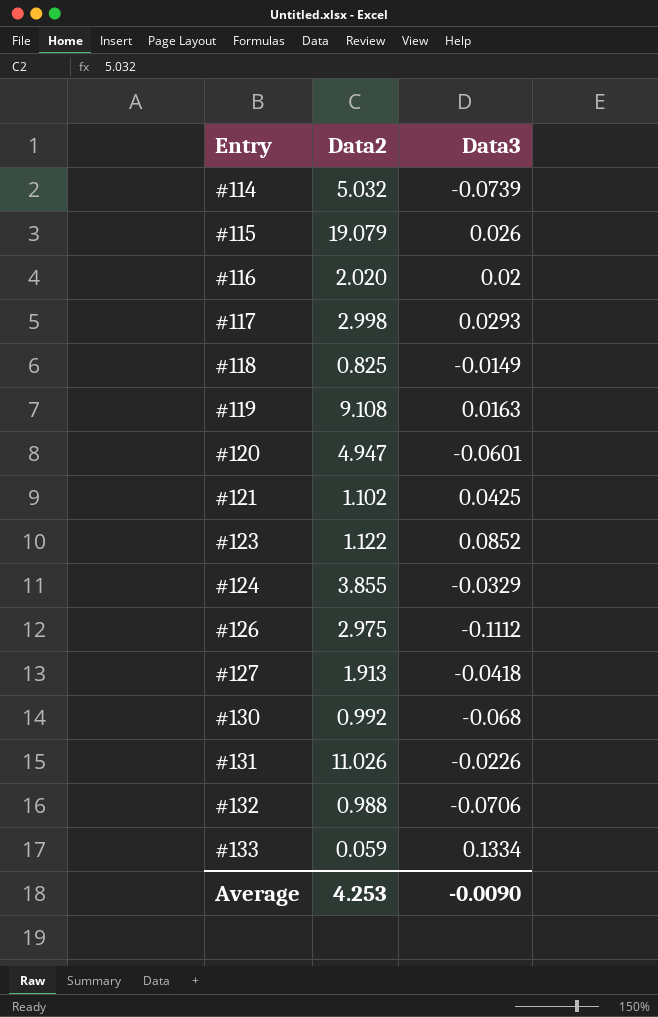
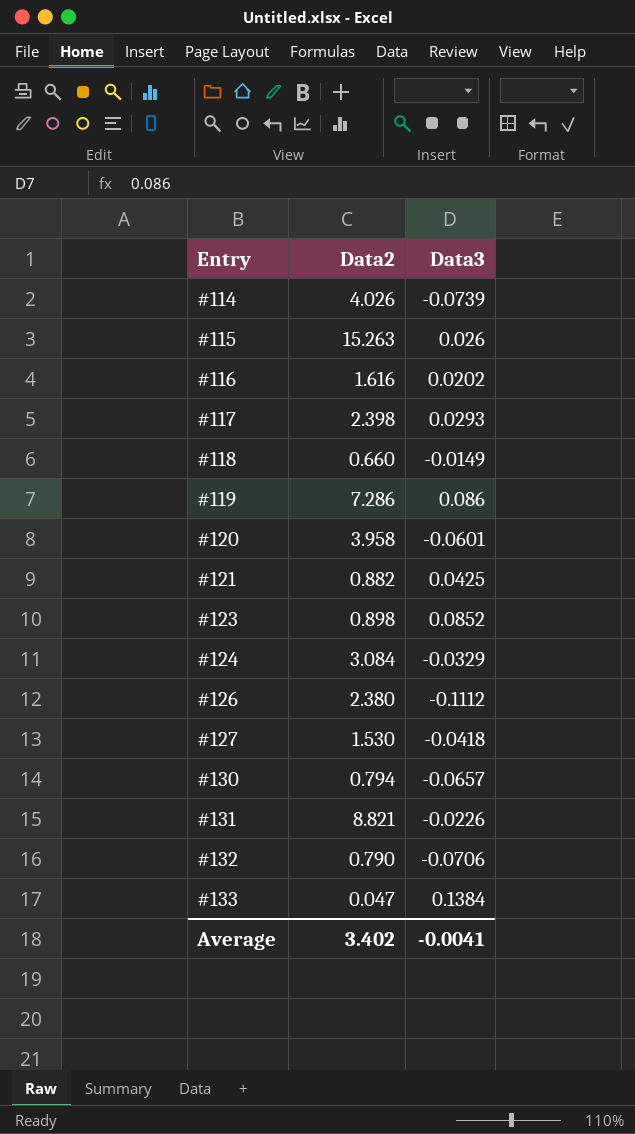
#114 | Data2: 5.032 -> 4.026
#115 | Data2: 19.079 -> 15.263
#116 | Data2: 2.020 -> 1.616
#116 | Data3: 0.02 -> 0.0202
#117 | Data2: 2.998 -> 2.398
#118 | Data2: 0.825 -> 0.660
#119 | Data2: 9.108 -> 7.286
#119 | Data3: 0.0163 -> 0.086
#120 | Data2: 4.947 -> 3.958
#121 | Data2: 1.102 -> 0.882
#123 | Data2: 1.122 -> 0.898
#124 | Data2: 3.855 -> 3.084
#126 | Data2: 2.975 -> 2.380
#127 | Data2: 1.913 -> 1.530
#130 | Data2: 0.992 -> 0.794
#130 | Data3: -0.068 -> -0.0657
#131 | Data2: 11.026 -> 8.821
#132 | Data2: 0.988 -> 0.790
#133 | Data2: 0.059 -> 0.047
#133 | Data3: 0.1334 -> 0.1384
Average | Data2: 4.253 -> 3.402
Average | Data3: -0.0090 -> -0.0041

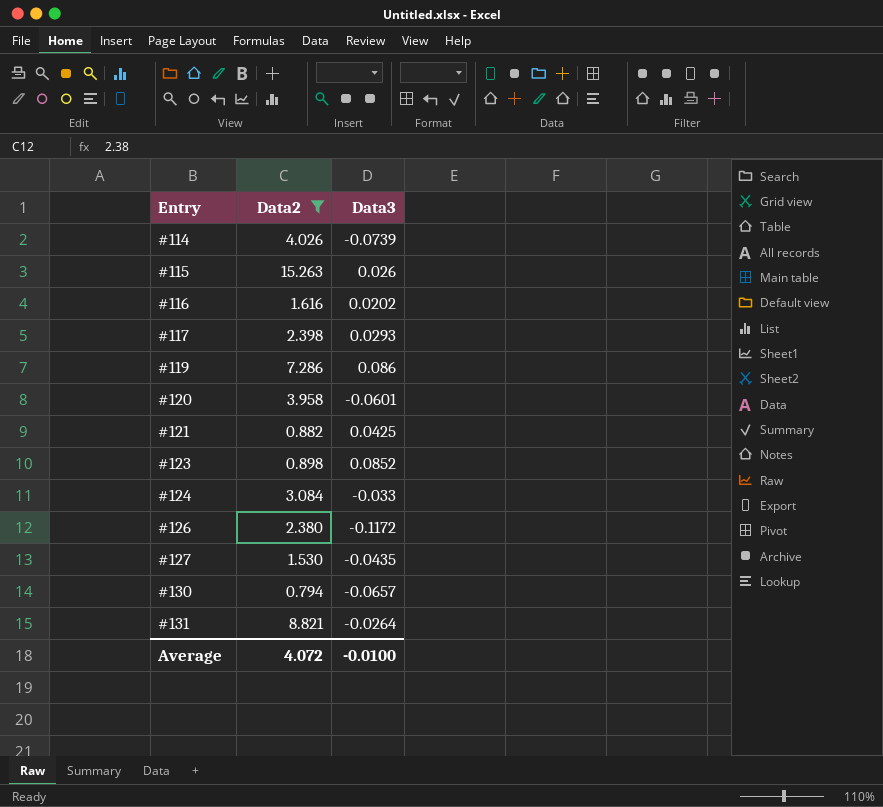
filter: none -> Data2 >= 0.794
#124 | Data3: -0.0329 -> -0.033
#126 | Data3: -0.1112 -> -0.1172
#127 | Data3: -0.0418 -> -0.0435
#131 | Data3: -0.0226 -> -0.0264
Average | Data2: 3.402 -> 4.072
Average | Data3: -0.0041 -> -0.0100

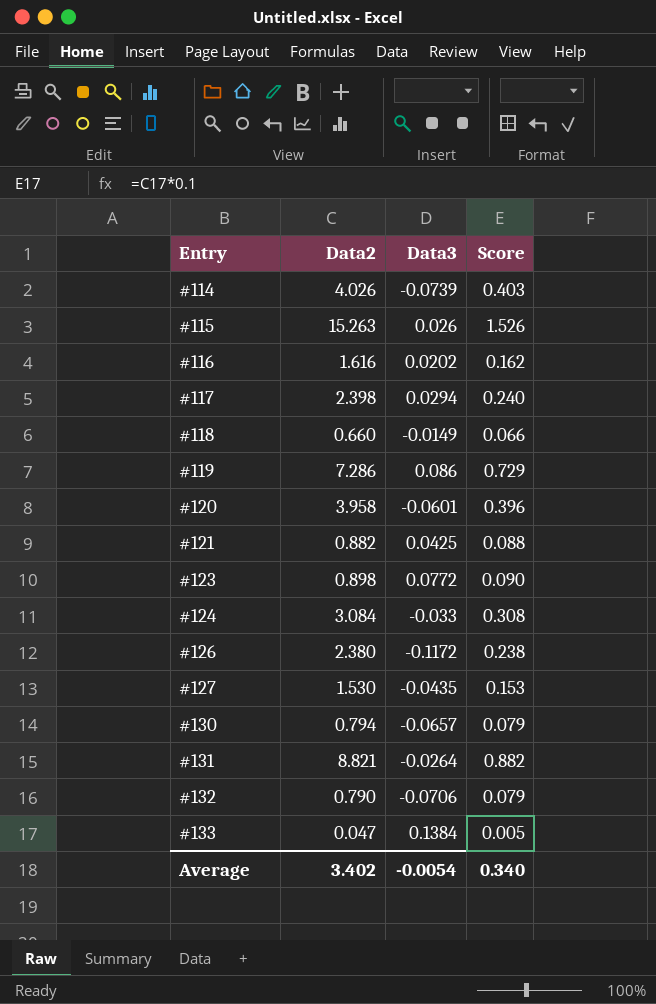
filter: Data2 >= 0.794 -> none
column Score | formula: none -> [Data2] * 0.1
#117 | Data3: 0.0293 -> 0.0294
#123 | Data3: 0.0852 -> 0.0772
Average | Data2: 4.072 -> 3.402
Average | Data3: -0.0100 -> -0.0054

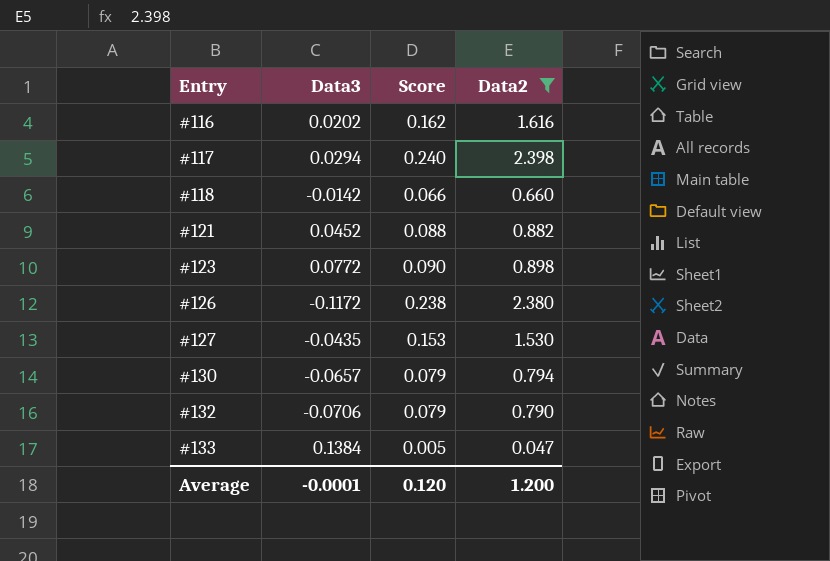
filter: none -> Data2 <= 2.398
column Data2 | position: 2 -> 4
#118 | Data3: -0.0149 -> -0.0142
#121 | Data3: 0.0425 -> 0.0452
Average | Data3: -0.0054 -> -0.0001
Average | Score: 0.340 -> 0.120
Average | Data2: 3.402 -> 1.200

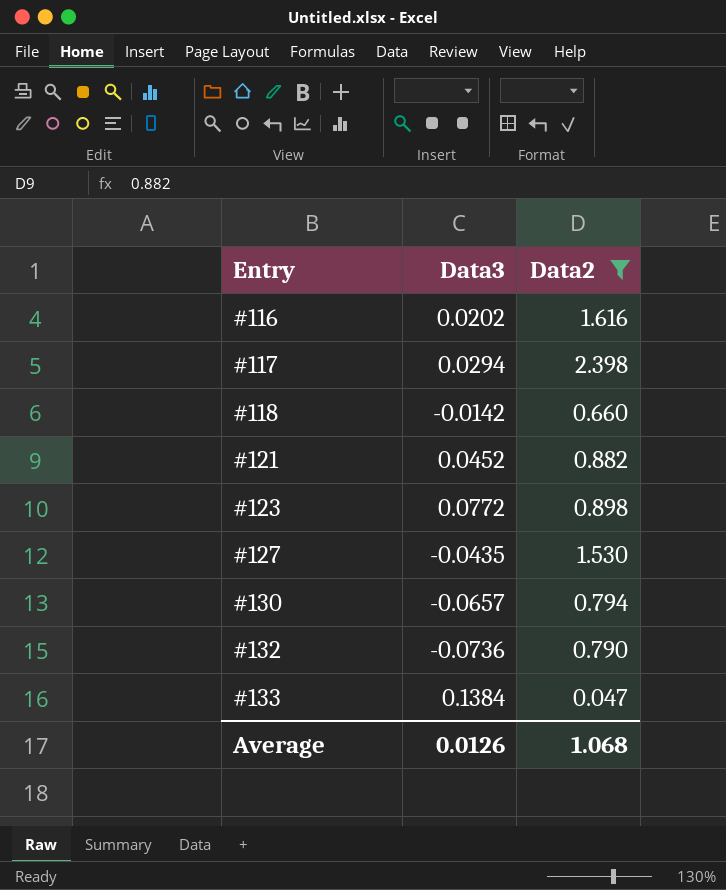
column Score | formula: [Data2] * 0.1 -> none
row #126: -0.1172 | 0.238 | 2.380 -> none
#132 | Data3: -0.0706 -> -0.0736
Average | Data3: -0.0001 -> 0.0126
Average | Data2: 1.200 -> 1.068

